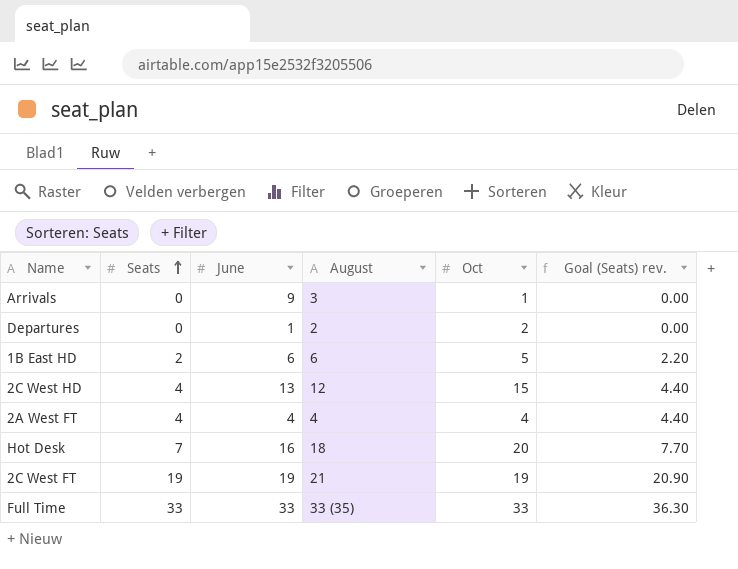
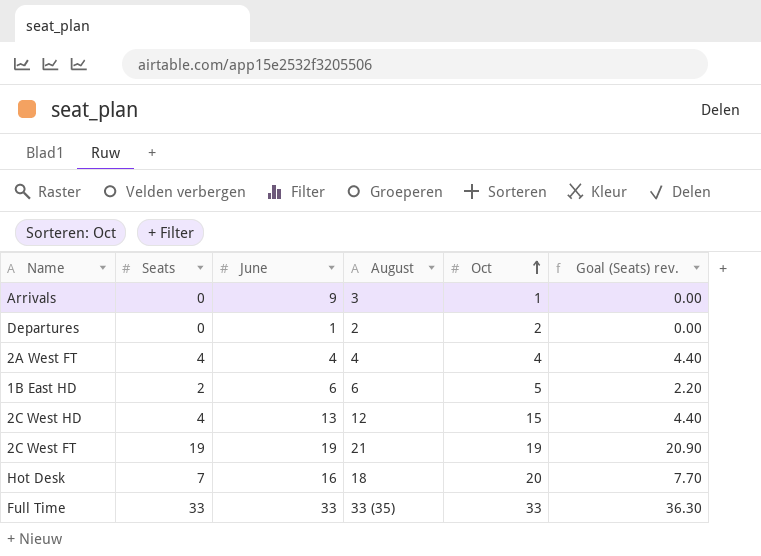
row order: Seats ascending -> Oct ascending

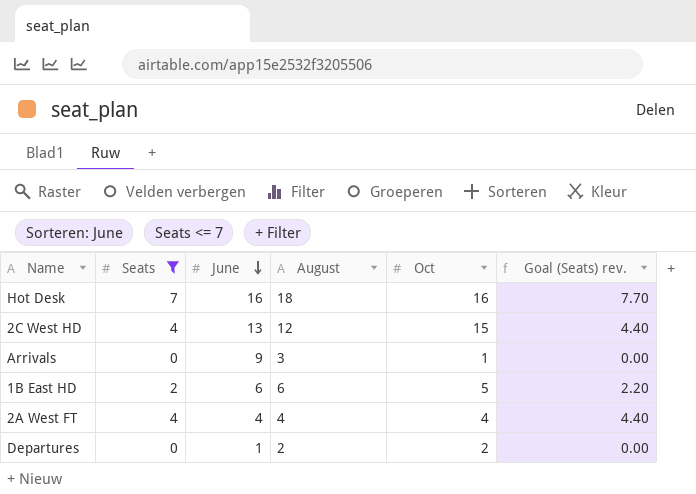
filter: none -> Seats <= 7
row order: Oct ascending -> June descending
Hot Desk | Oct: 20 -> 16

